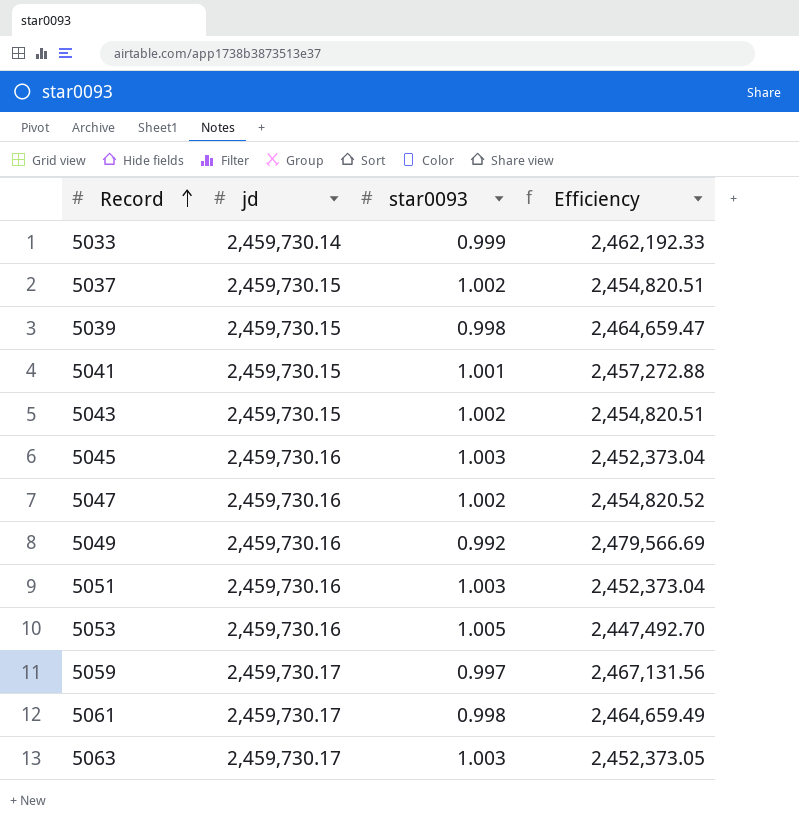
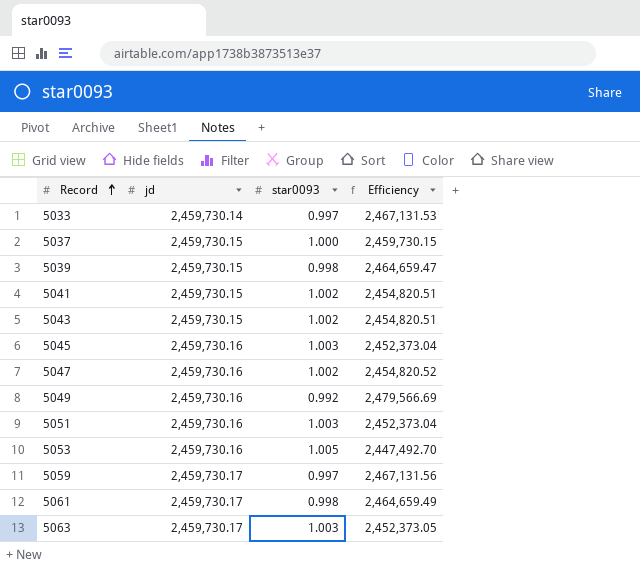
5033 | star0093: 0.999 -> 0.997
5033 | Efficiency: 2,462,192.33 -> 2,467,131.53
5037 | star0093: 1.002 -> 1.000
5037 | Efficiency: 2,454,820.51 -> 2,459,730.15
5041 | star0093: 1.001 -> 1.002
5041 | Efficiency: 2,457,272.88 -> 2,454,820.51

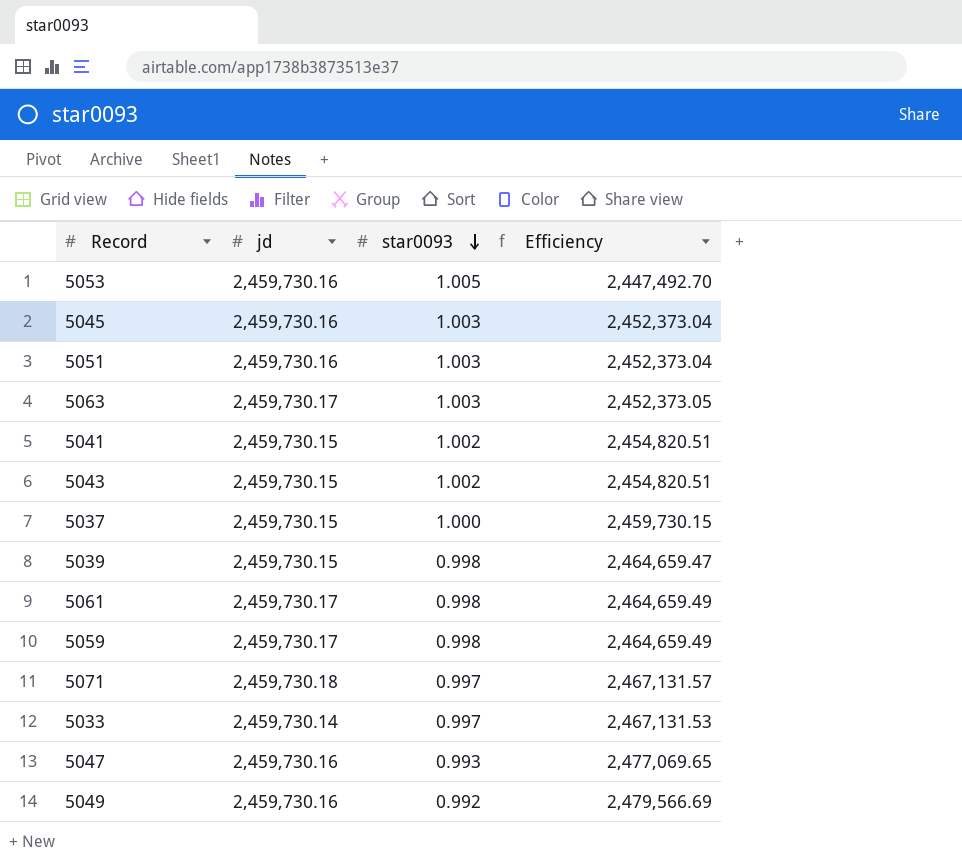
row order: Record ascending -> star0093 descending
5059 | star0093: 0.997 -> 0.998
5059 | Efficiency: 2,467,131.56 -> 2,464,659.49
row 5071: none -> 2,459,730.18 | 0.997 | 2,467,131.57
5047 | star0093: 1.002 -> 0.993
5047 | Efficiency: 2,454,820.52 -> 2,477,069.65

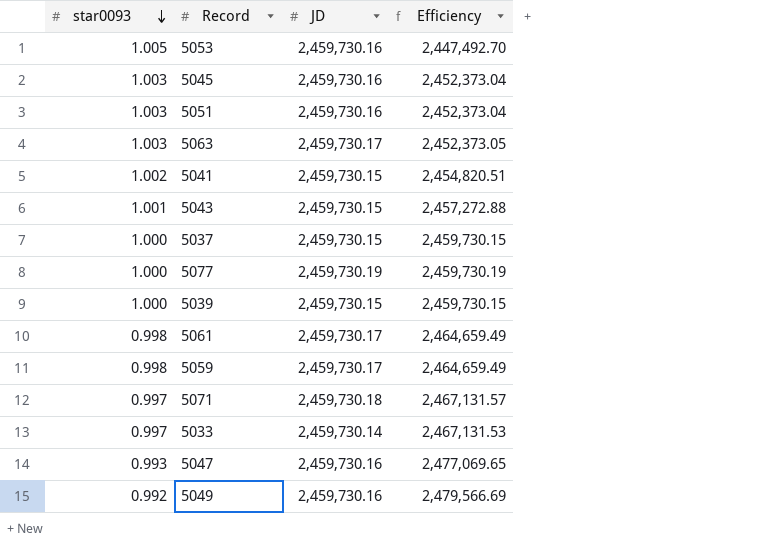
column star0093 | position: 3 -> 1
column name: jd -> JD
5043 | star0093: 1.002 -> 1.001
5043 | Efficiency: 2,454,820.51 -> 2,457,272.88
row 5077: none -> 1.000 | 2,459,730.19 | 2,459,730.19
5039 | star0093: 0.998 -> 1.000
5039 | Efficiency: 2,464,659.47 -> 2,459,730.15

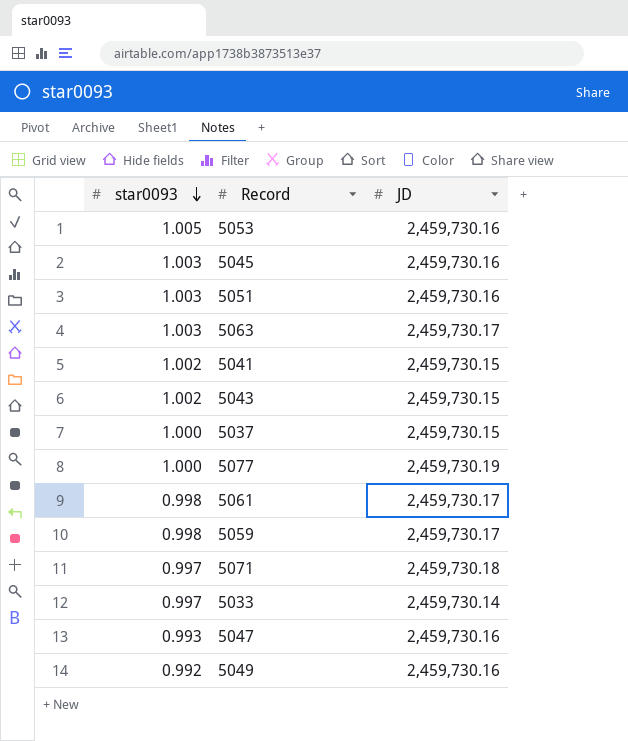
column Efficiency | formula: [JD] / [star0093] -> none
row 5039: 1.000 | 2,459,730.15 | 2,459,730.15 -> none
5043 | star0093: 1.001 -> 1.002

